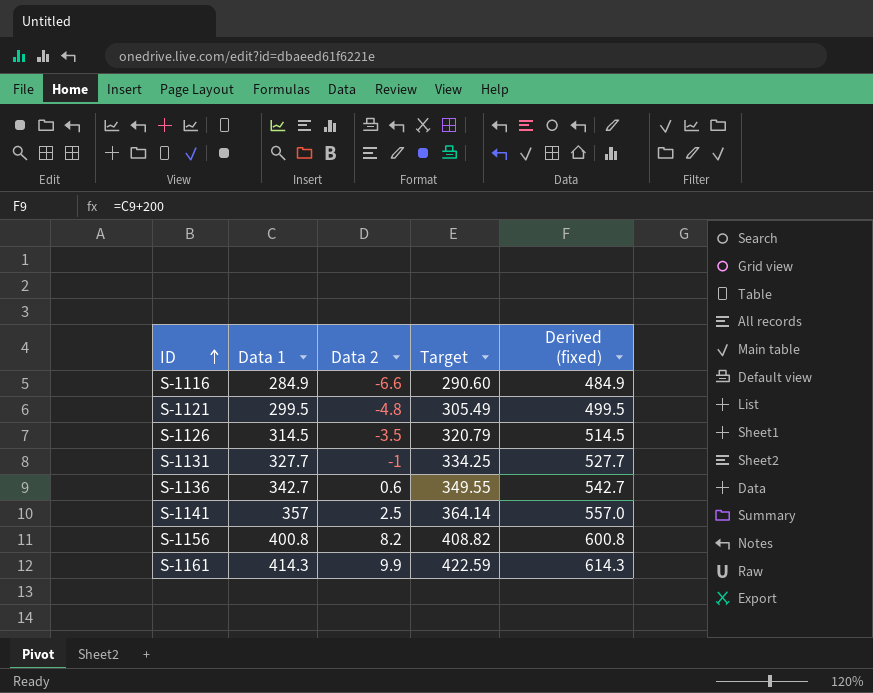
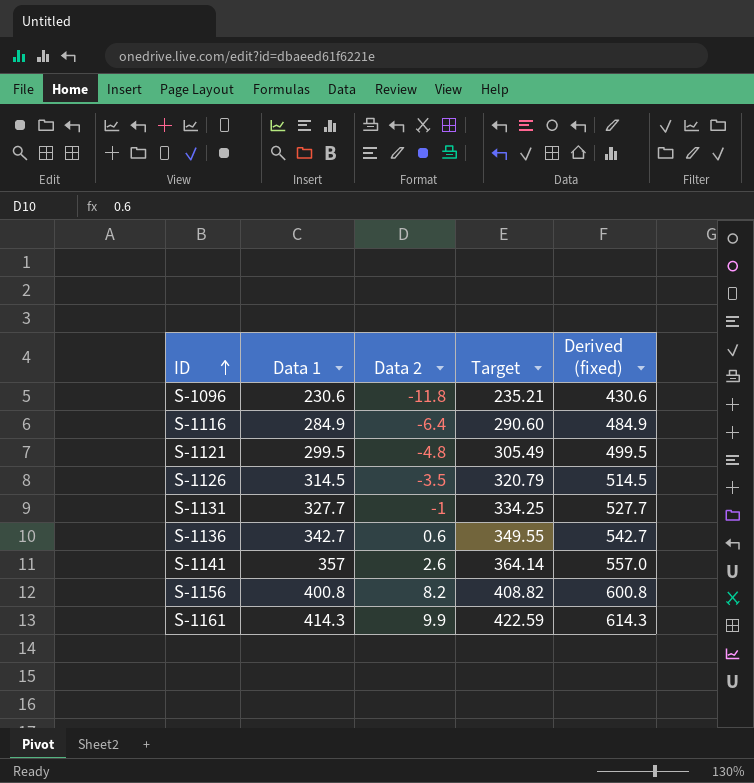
row S-1096: none -> 230.6 | -11.8 | 235.21 | 430.6
S-1116 | Data 2: -6.6 -> -6.4
S-1141 | Data 2: 2.5 -> 2.6

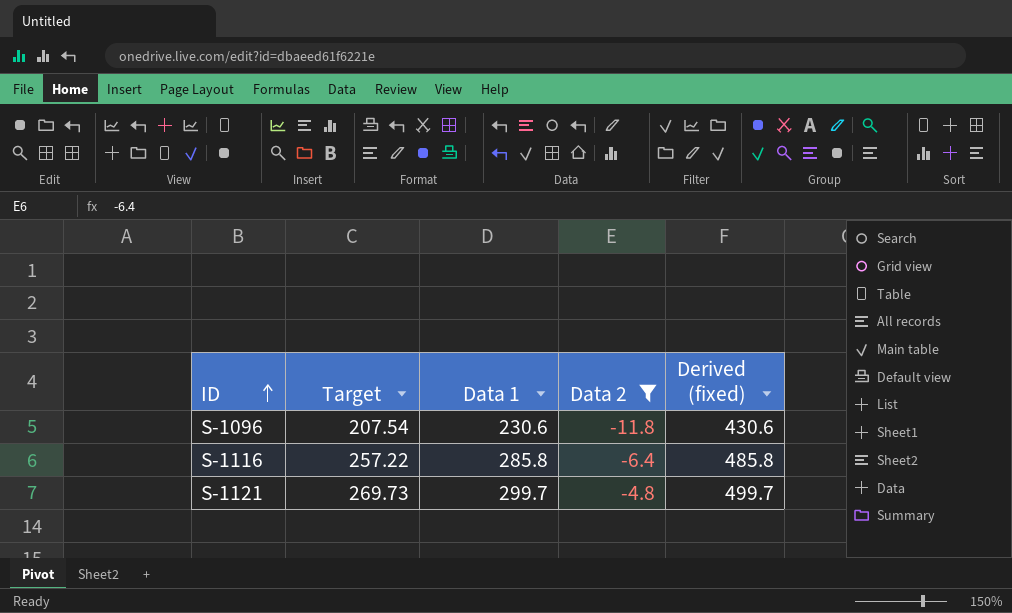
filter: none -> Data 2 <= -4.8
column Target | formula: [Data 1] * 1.02 -> [Data 1] * 0.9
column Target | position: 4 -> 2
S-1116 | Data 1: 284.9 -> 285.8
S-1116 | Derived (fixed): 484.9 -> 485.8
S-1121 | Data 1: 299.5 -> 299.7
S-1121 | Derived (fixed): 499.5 -> 499.7

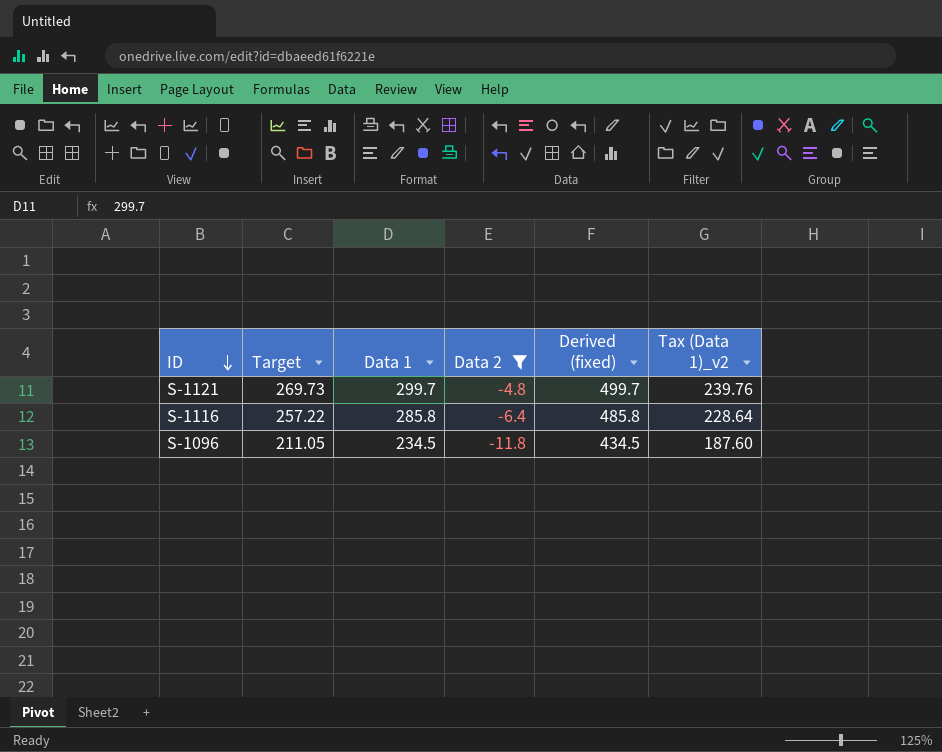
row order: ID ascending -> ID descending
column Tax (Data 1)_v2 | formula: none -> [Data 1] * 0.8
S-1096 | Target: 207.54 -> 211.05
S-1096 | Data 1: 230.6 -> 234.5
S-1096 | Derived (fixed): 430.6 -> 434.5

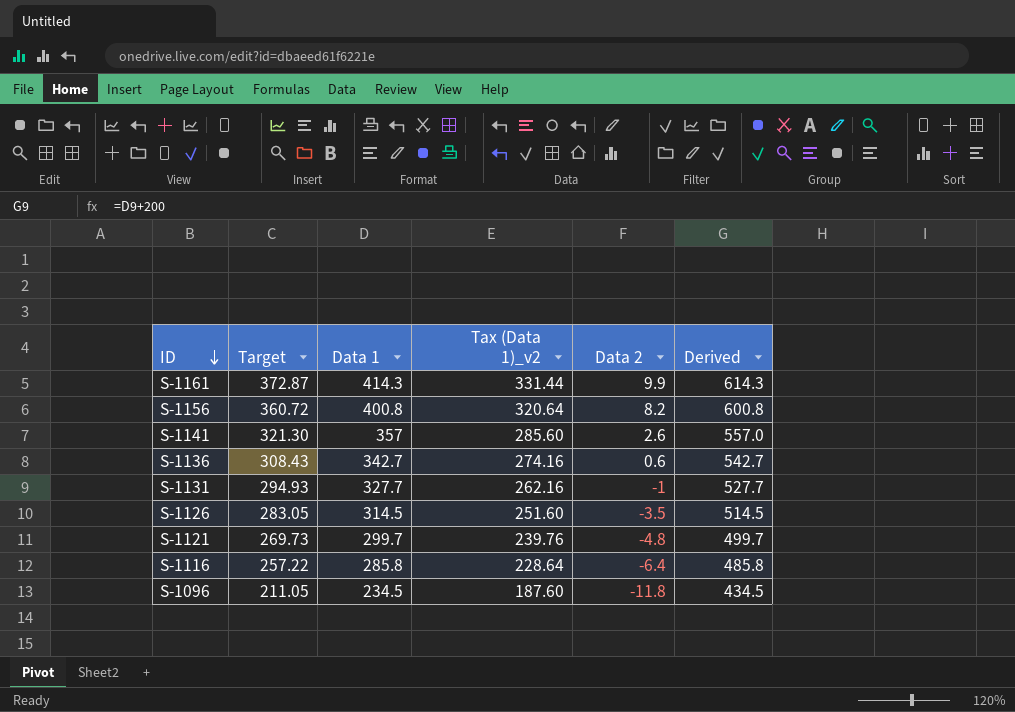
filter: Data 2 <= -4.8 -> none
column Tax (Data 1)_v2 | position: 6 -> 4
column name: Derived (fixed) -> Derived

